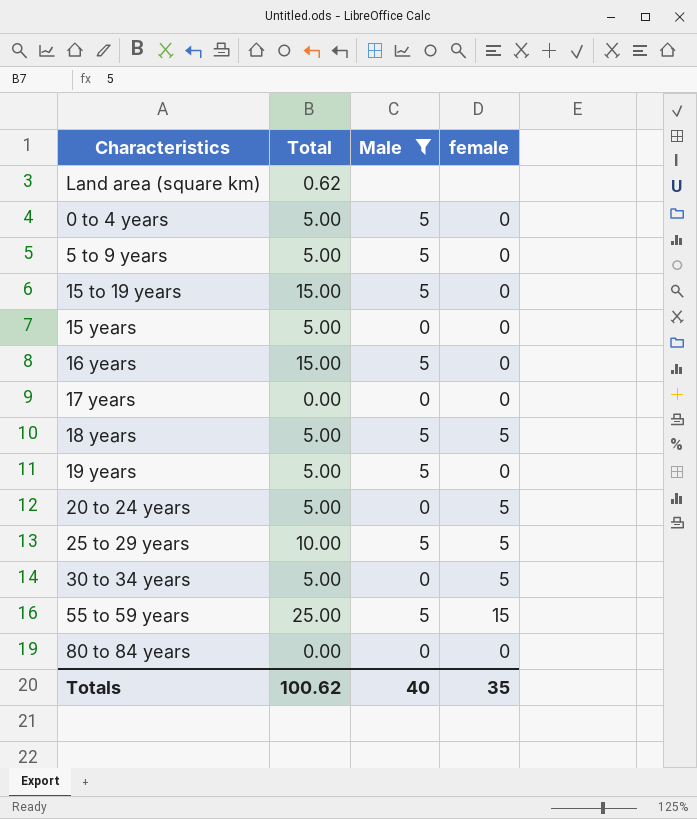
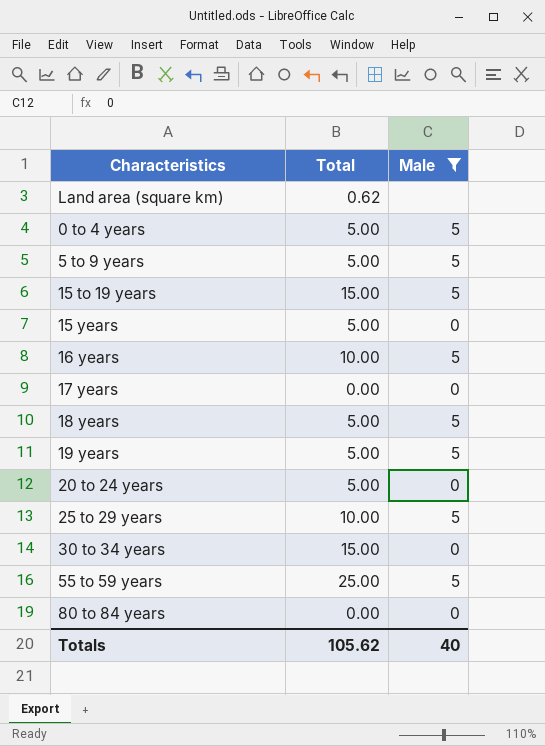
column female | position: 4 -> none
16 years | Total: 15.00 -> 10.00
30 to 34 years | Total: 5.00 -> 15.00
Totals | Total: 100.62 -> 105.62

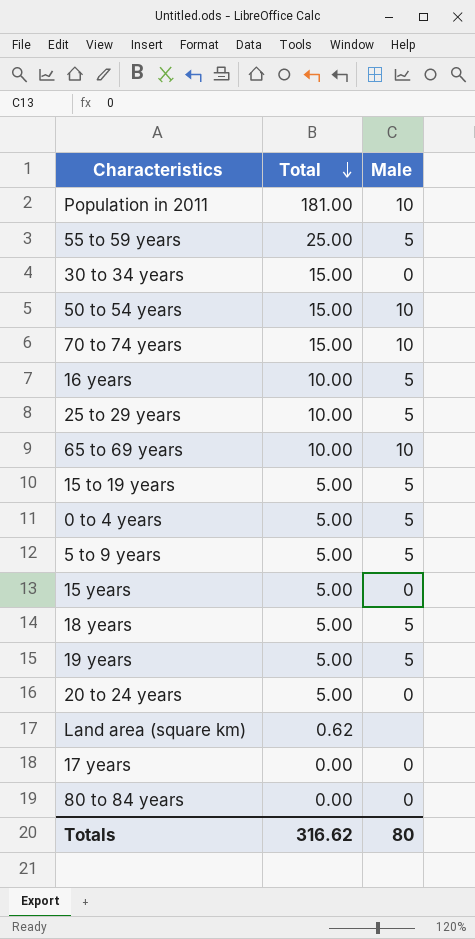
filter: Male != 10 -> none
row order: none -> Total descending
15 to 19 years | Total: 15.00 -> 5.00
Totals | Total: 105.62 -> 316.62
Totals | Male: 40 -> 80

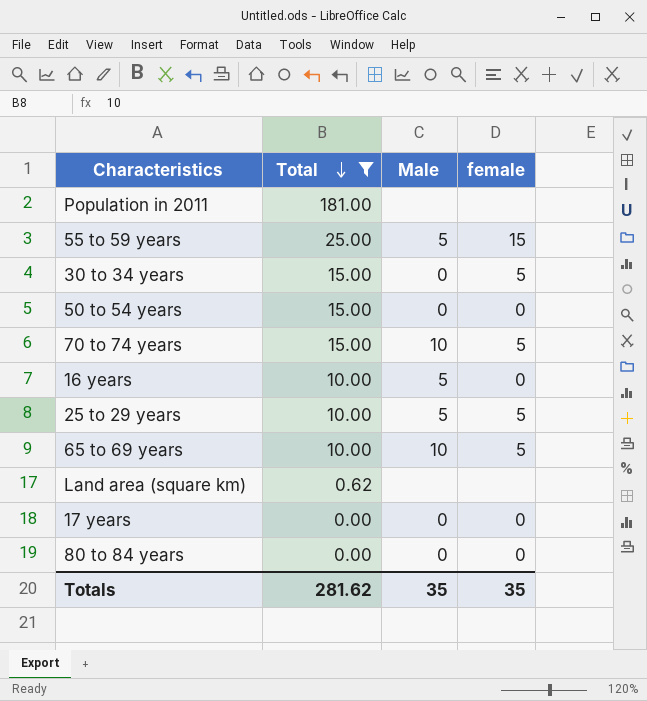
filter: none -> Total != 5.00
column female | position: none -> 4
Population in 2011 | Male: 10 -> none
50 to 54 years | Male: 10 -> 0
Totals | Total: 316.62 -> 281.62
Totals | Male: 80 -> 35

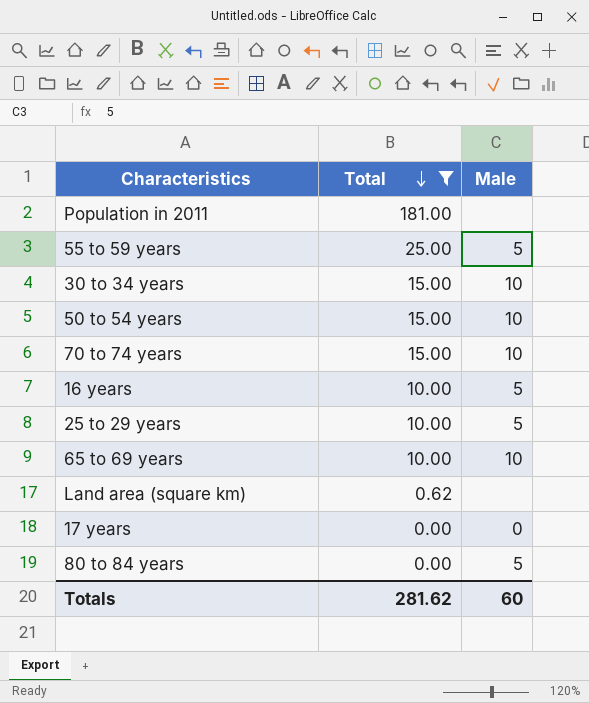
column female | position: 4 -> none
30 to 34 years | Male: 0 -> 10
50 to 54 years | Male: 0 -> 10
80 to 84 years | Male: 0 -> 5
Totals | Male: 35 -> 60

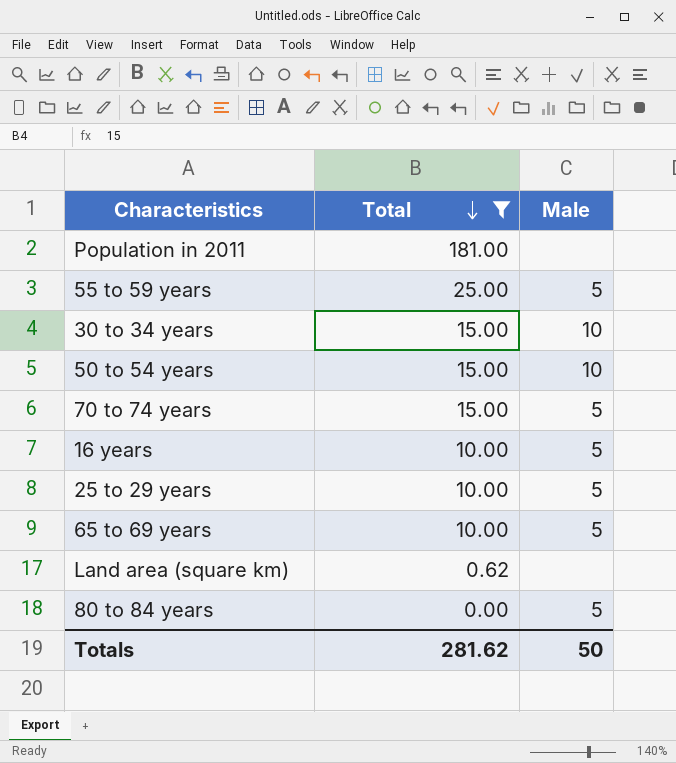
row 17 years: 0.00 | 0 -> none
70 to 74 years | Male: 10 -> 5
65 to 69 years | Male: 10 -> 5
Totals | Male: 60 -> 50

